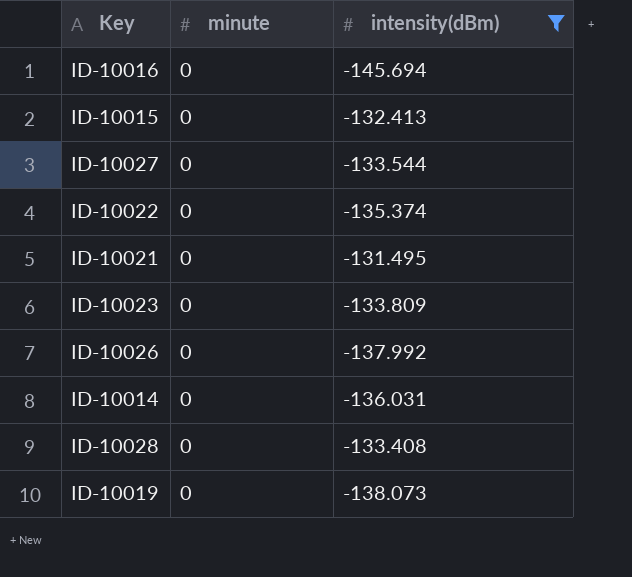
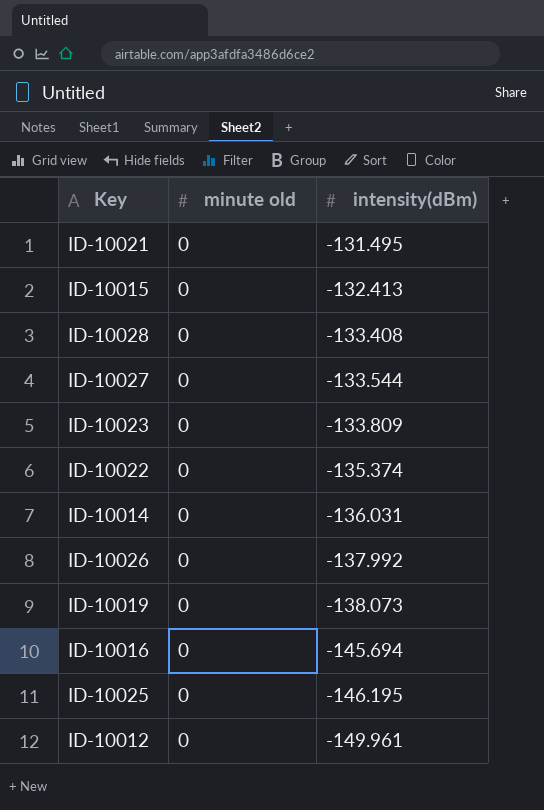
filter: intensity(dBm) >= -145.694 -> none
row order: none -> intensity(dBm) descending
column name: minute -> minute old

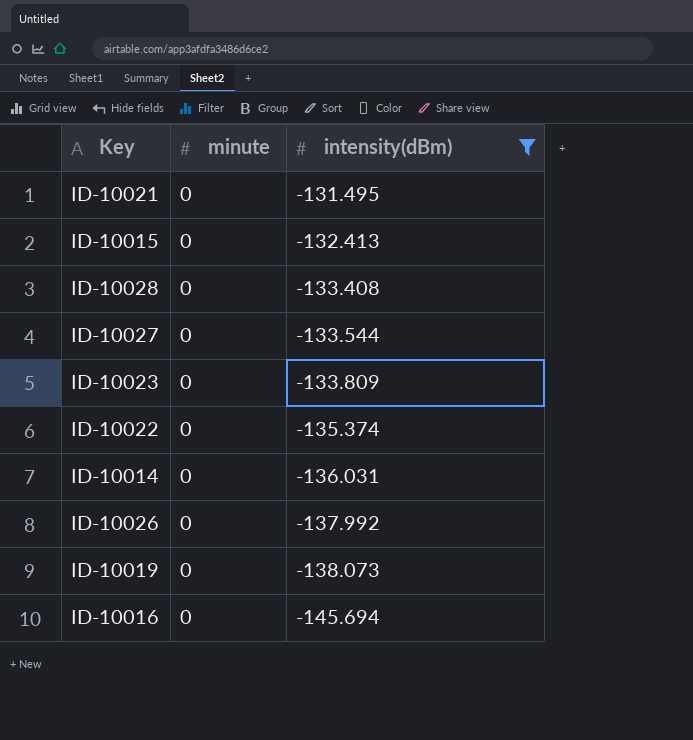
filter: none -> intensity(dBm) >= -145.694
column name: minute old -> minute

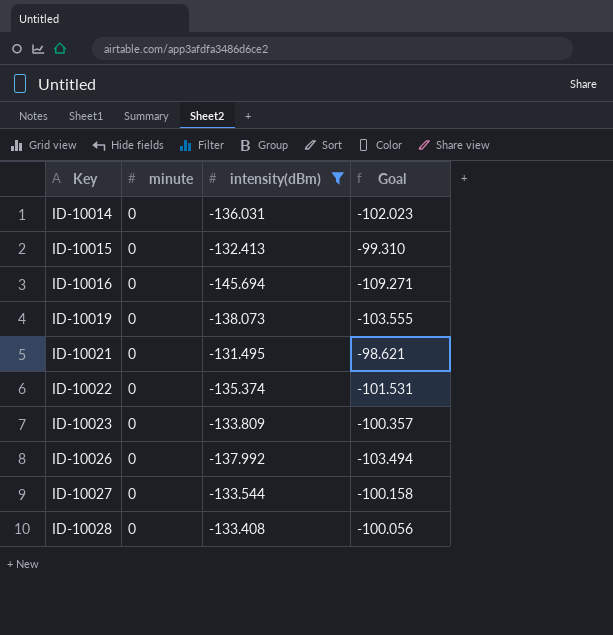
row order: intensity(dBm) descending -> Key ascending
column Goal | formula: none -> [intensity(dBm)] * 0.75

